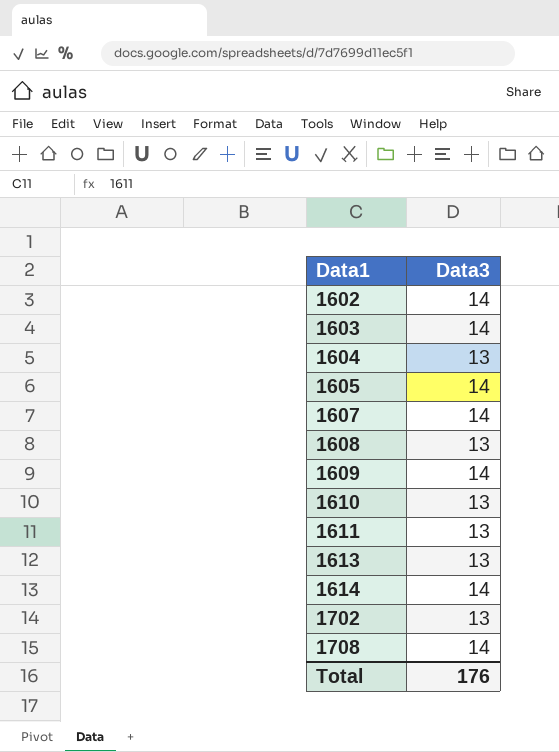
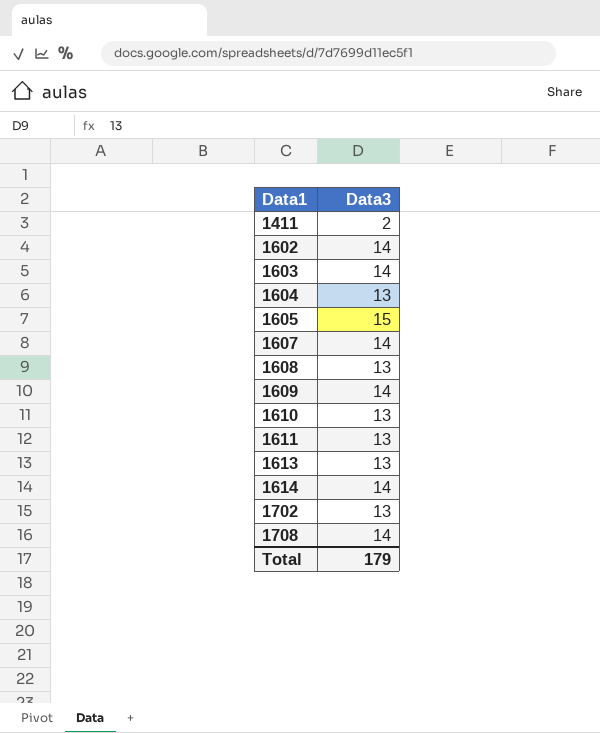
row 1411: none -> 2
1605 | Data3: 14 -> 15
Total | Data3: 176 -> 179

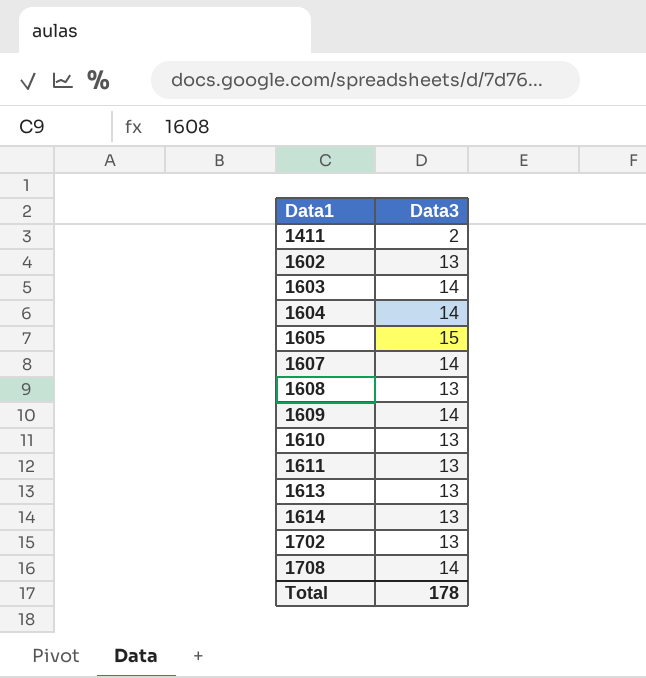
1602 | Data3: 14 -> 13
1604 | Data3: 13 -> 14
1614 | Data3: 14 -> 13
Total | Data3: 179 -> 178

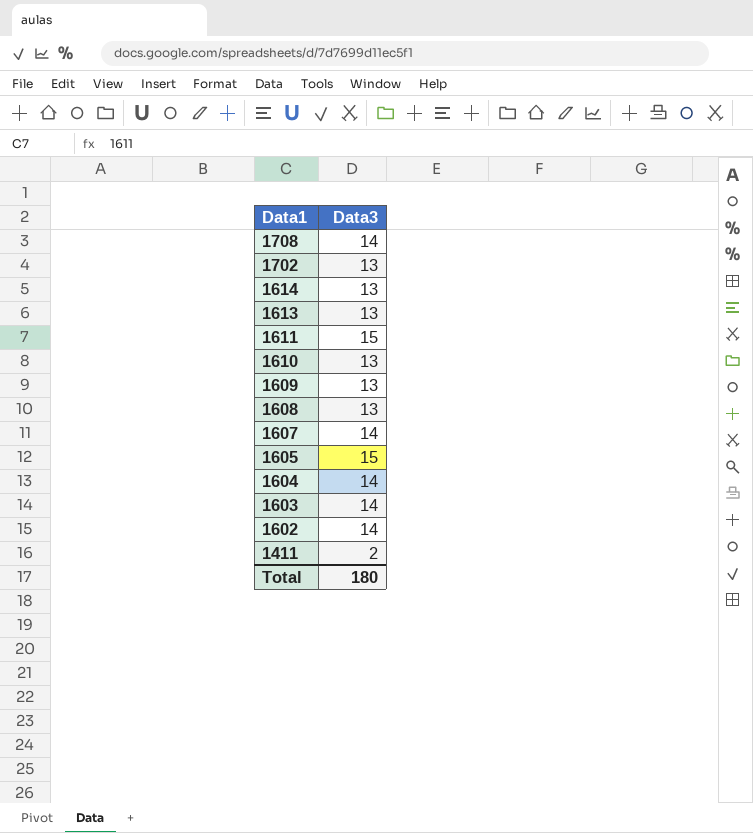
row order: Data1 ascending -> Data1 descending
1611 | Data3: 13 -> 15
1609 | Data3: 14 -> 13
1602 | Data3: 13 -> 14
Total | Data3: 178 -> 180

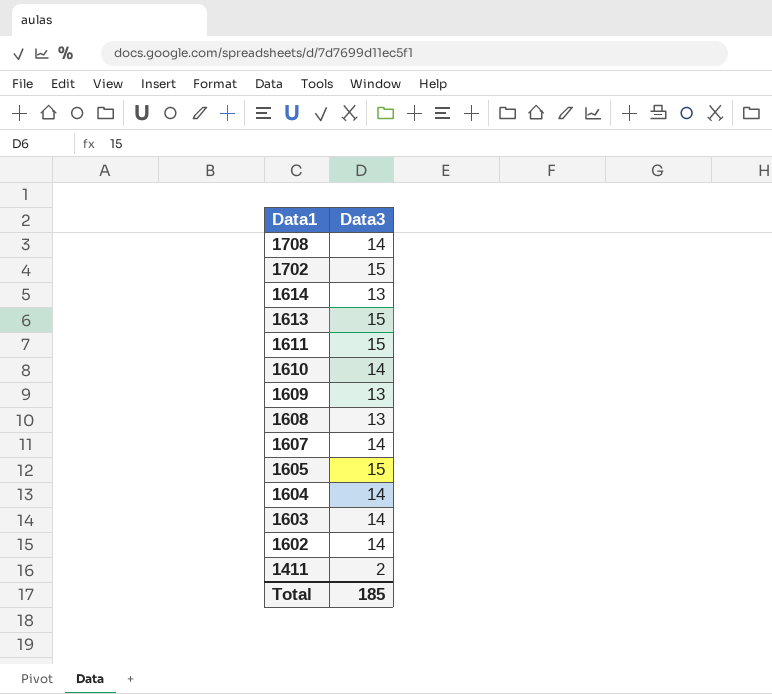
1702 | Data3: 13 -> 15
1613 | Data3: 13 -> 15
1610 | Data3: 13 -> 14
Total | Data3: 180 -> 185

